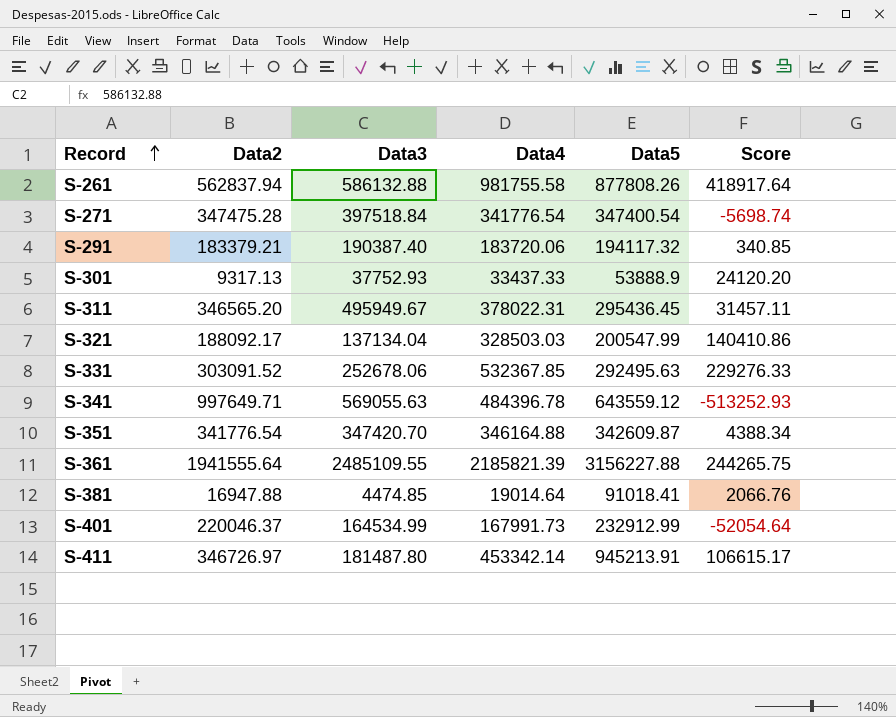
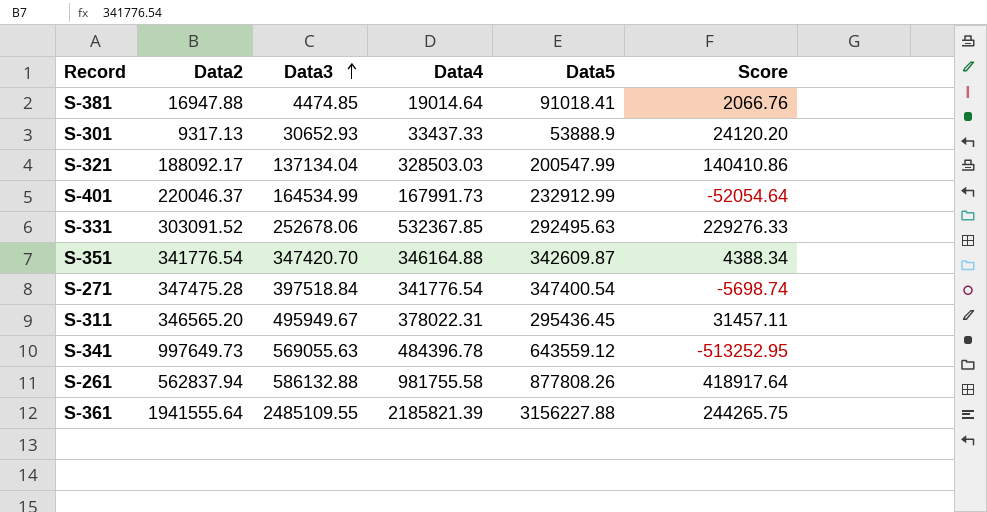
row order: Record ascending -> Data3 ascending
row S-291: 183379.21 | 190387.40 | 183720.06 | 194117.32 | 340.85 -> none
row S-411: 346726.97 | 181487.80 | 453342.14 | 945213.91 | 106615.17 -> none
S-301 | Data3: 37752.93 -> 30652.93
S-341 | Data2: 997649.71 -> 997649.73
S-341 | Score: -513252.93 -> -513252.95

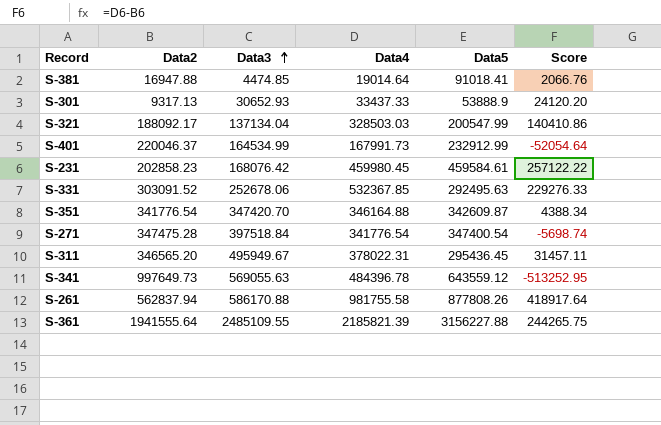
row S-231: none -> 202858.23 | 168076.42 | 459980.45 | 459584.61 | 257122.22
S-261 | Data3: 586132.88 -> 586170.88

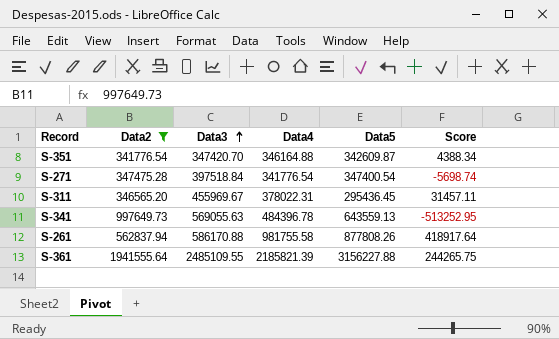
filter: none -> Data2 >= 341776.54
S-311 | Data3: 495949.67 -> 455969.67
S-341 | Data5: 643559.12 -> 643559.13

